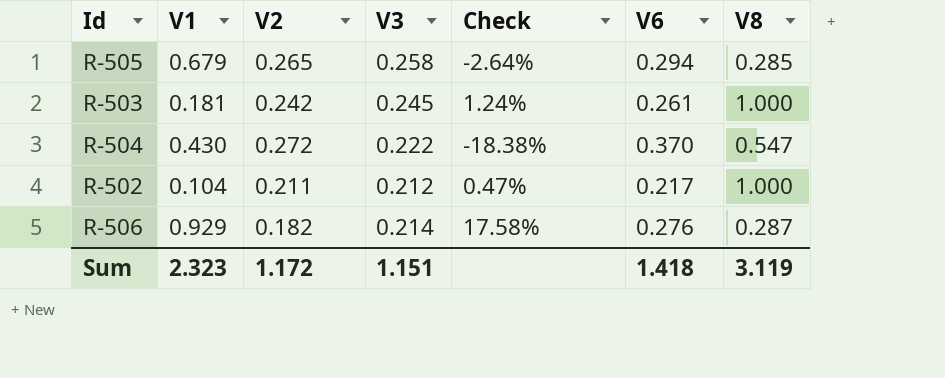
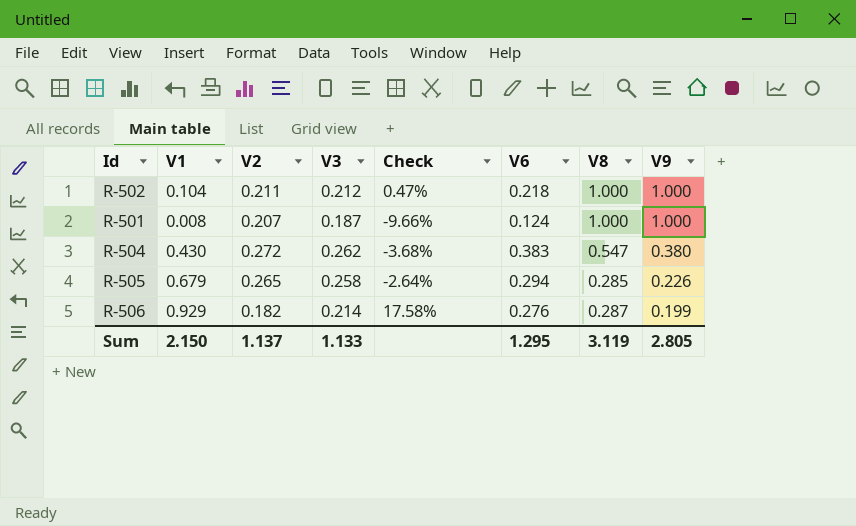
row order: none -> V9 descending
column V9 | position: none -> 8
row R-503: 0.181 | 0.242 | 0.245 | 1.24% | 0.261 | 1.000 -> none
R-502 | V6: 0.217 -> 0.218
row R-501: none -> 0.008 | 0.207 | 0.187 | -9.66% | 0.124 | 1.000 | 1.000
R-504 | V3: 0.222 -> 0.262
R-504 | Check: -18.38% -> -3.68%
R-504 | V6: 0.370 -> 0.383
Sum | V1: 2.323 -> 2.150
Sum | V2: 1.172 -> 1.137
Sum | V3: 1.151 -> 1.133
Sum | V6: 1.418 -> 1.295

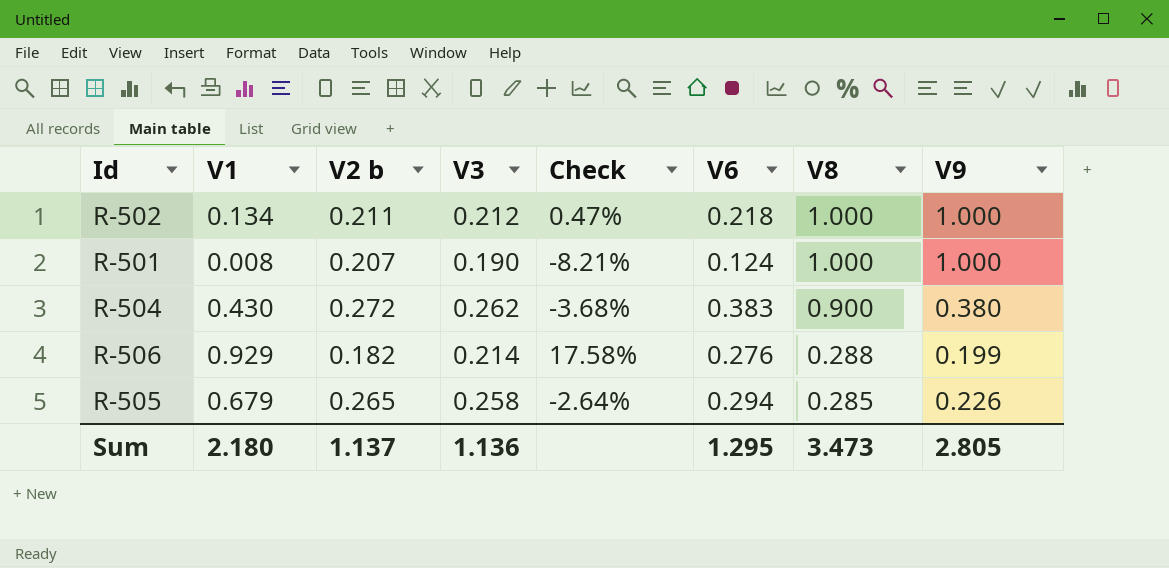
row order: V9 descending -> V8 descending
column name: V2 -> V2 b
R-502 | V1: 0.104 -> 0.134
R-501 | V3: 0.187 -> 0.190
R-501 | Check: -9.66% -> -8.21%
R-504 | V8: 0.547 -> 0.900
R-506 | V8: 0.287 -> 0.288
Sum | V1: 2.150 -> 2.180
Sum | V3: 1.133 -> 1.136
Sum | V8: 3.119 -> 3.473

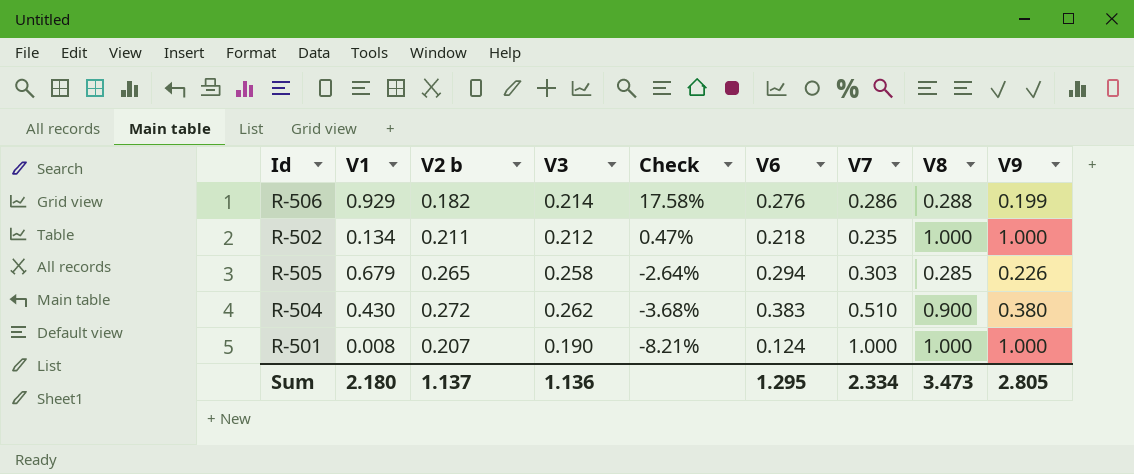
row order: V8 descending -> Check descending
column V7 | position: none -> 7

